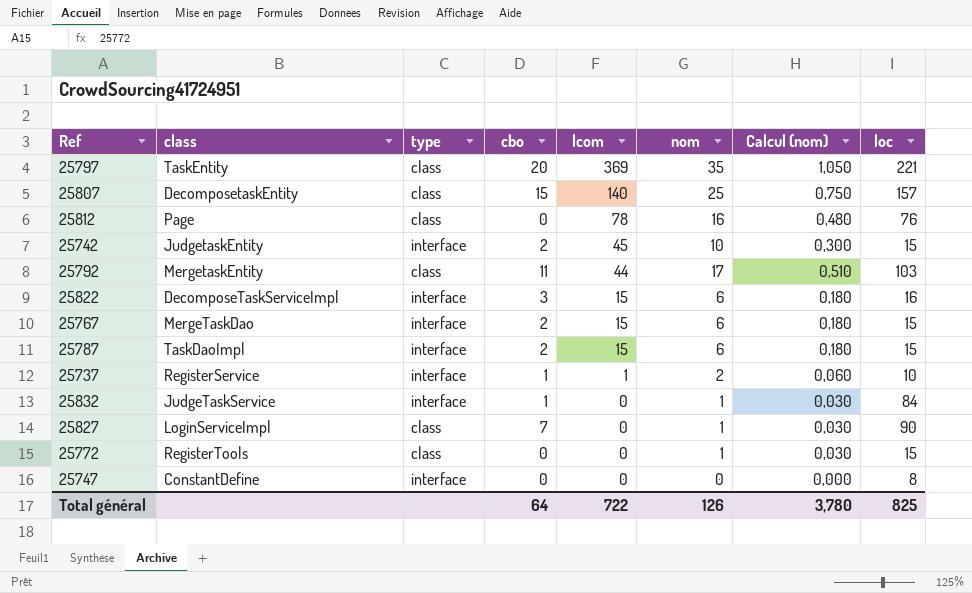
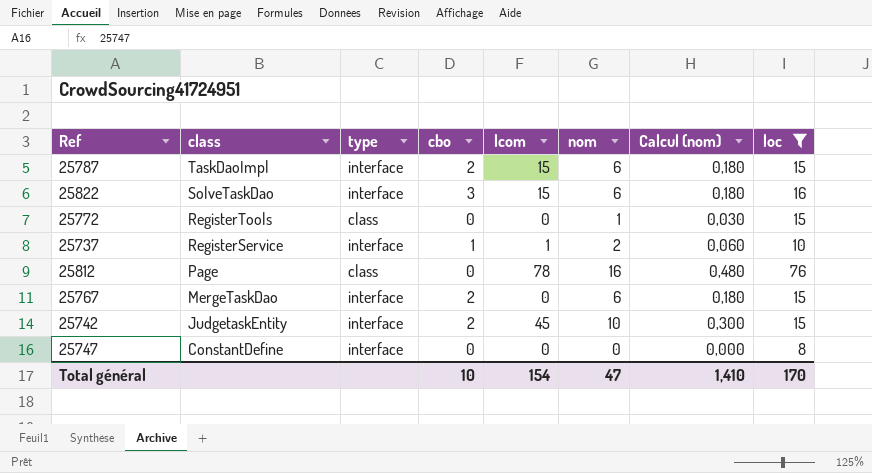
filter: none -> loc <= 76
row order: lcom descending -> class descending
25822 | class: DecomposeTaskServiceImpl -> SolveTaskDao
25767 | lcom: 15 -> 0
Total général | cbo: 64 -> 10
Total général | lcom: 722 -> 154
Total général | nom: 126 -> 47
Total général | Calcul (nom): 3,780 -> 1,410
Total général | loc: 825 -> 170

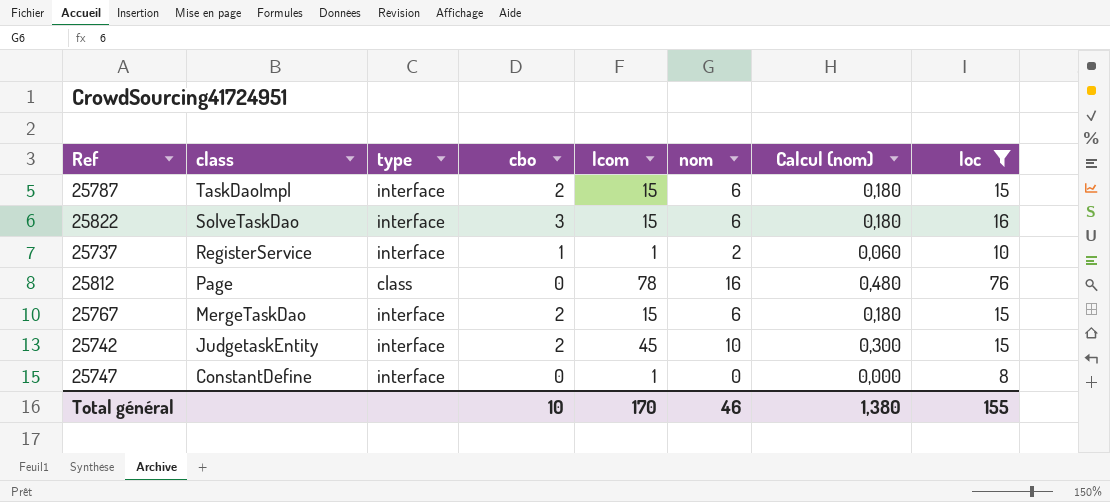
row 25772: RegisterTools | class | 0 | 0 | 1 | 0,030 | 15 -> none
25767 | lcom: 0 -> 15
25747 | lcom: 0 -> 1
Total général | lcom: 154 -> 170
Total général | nom: 47 -> 46
Total général | Calcul (nom): 1,410 -> 1,380
Total général | loc: 170 -> 155

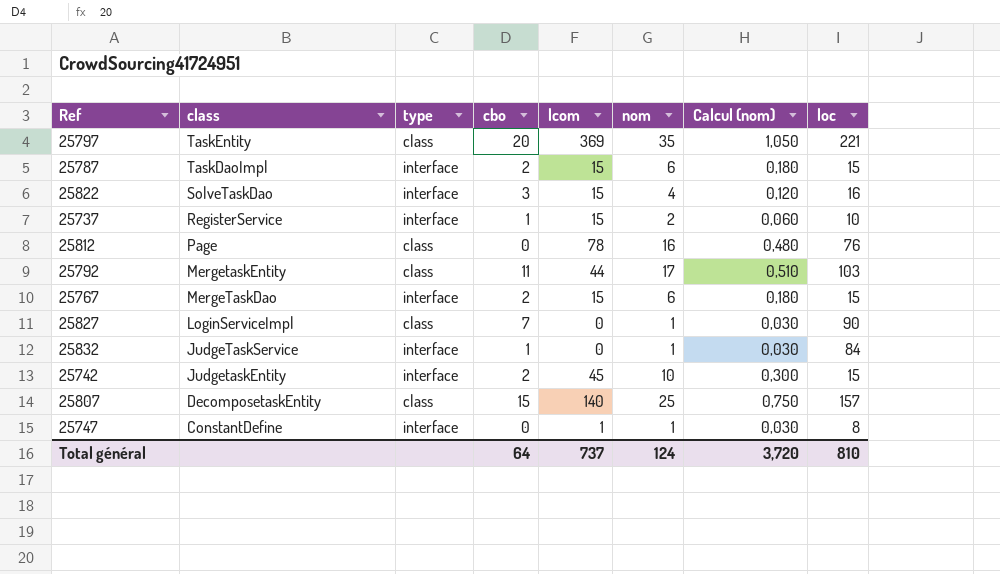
filter: loc <= 76 -> none
25822 | nom: 6 -> 4
25822 | Calcul (nom): 0,180 -> 0,120
25737 | lcom: 1 -> 15
25747 | nom: 0 -> 1
25747 | Calcul (nom): 0,000 -> 0,030
Total général | cbo: 10 -> 64
Total général | lcom: 170 -> 737
Total général | nom: 46 -> 124
Total général | Calcul (nom): 1,380 -> 3,720
Total général | loc: 155 -> 810

